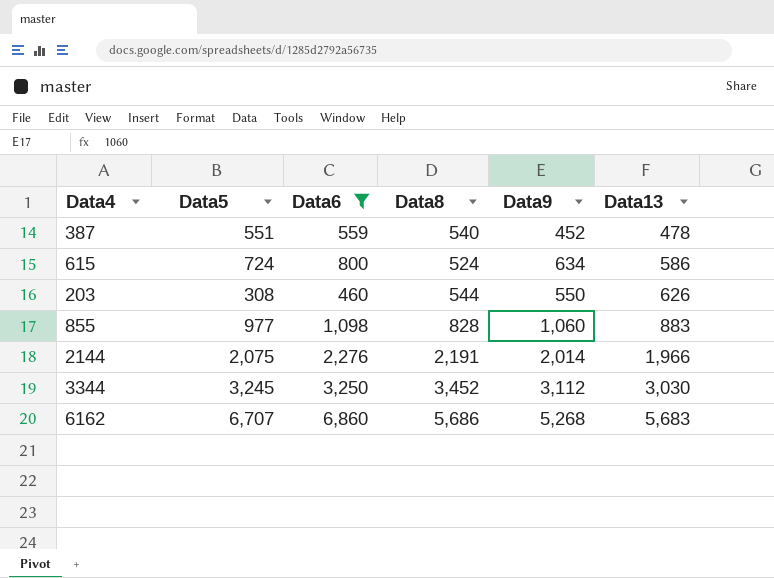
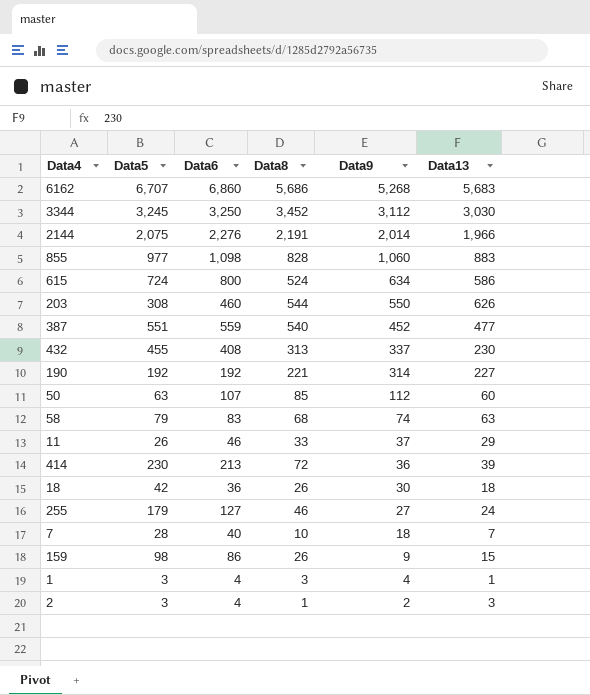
filter: Data6 >= 460 -> none
row order: Data13 ascending -> Data9 descending
387 | Data13: 478 -> 477

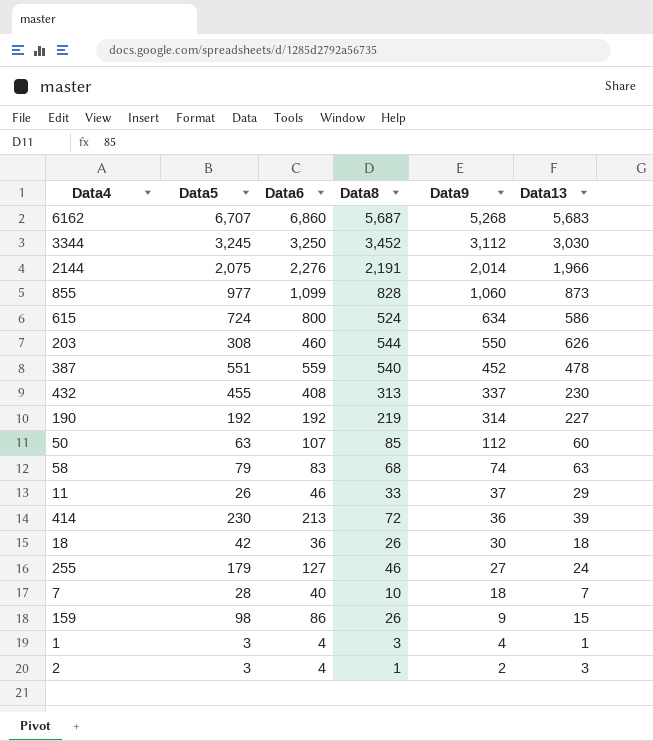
6162 | Data8: 5,686 -> 5,687
855 | Data6: 1,098 -> 1,099
855 | Data13: 883 -> 873
387 | Data13: 477 -> 478
190 | Data8: 221 -> 219

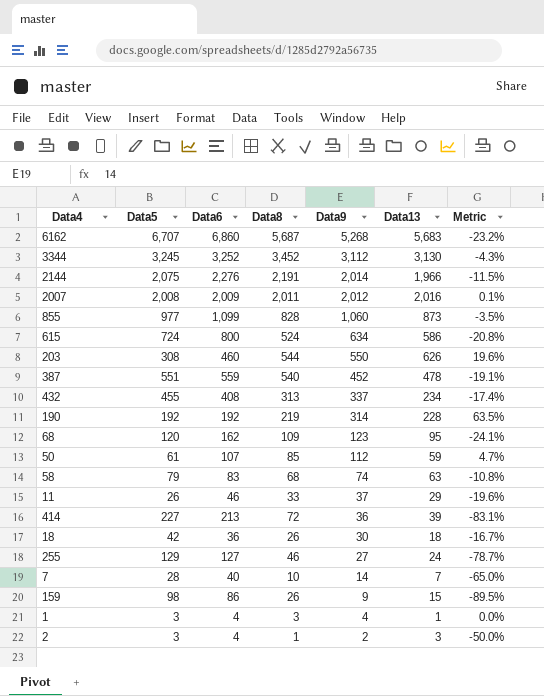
column Metric | formula: none -> ([Data9] - [Data6]) / [Data6]
3344 | Data6: 3,250 -> 3,252
3344 | Data13: 3,030 -> 3,130
row 2007: none -> 2,008 | 2,009 | 2,011 | 2,012 | 2,016 | 0.1%
432 | Data13: 230 -> 234
190 | Data13: 227 -> 228
row 68: none -> 120 | 162 | 109 | 123 | 95 | -24.1%
50 | Data5: 63 -> 61
50 | Data13: 60 -> 59
414 | Data5: 230 -> 227
255 | Data5: 179 -> 129
7 | Data9: 18 -> 14

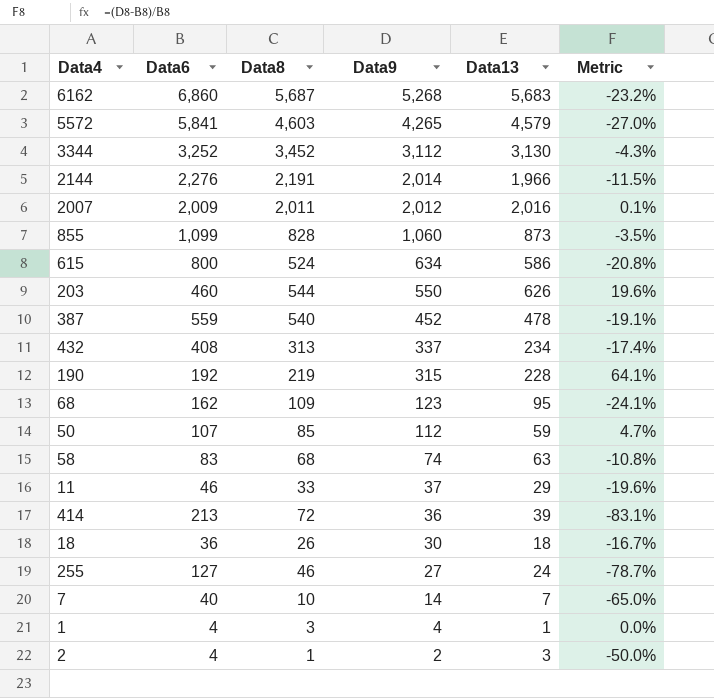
column Data5 | position: 2 -> none
row 159: 98 | 86 | 26 | 9 | 15 | -89.5% -> none
row 5572: none -> 5,841 | 4,603 | 4,265 | 4,579 | -27.0%
190 | Data9: 314 -> 315
190 | Metric: 63.5% -> 64.1%

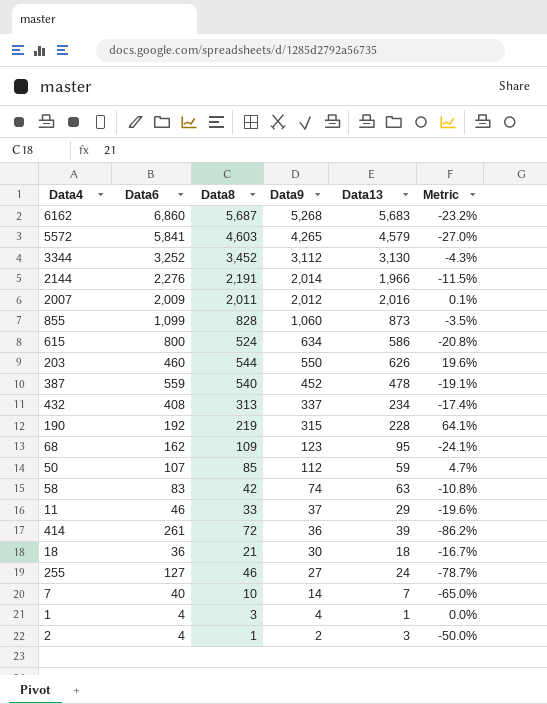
58 | Data8: 68 -> 42
414 | Data6: 213 -> 261
414 | Metric: -83.1% -> -86.2%
18 | Data8: 26 -> 21

